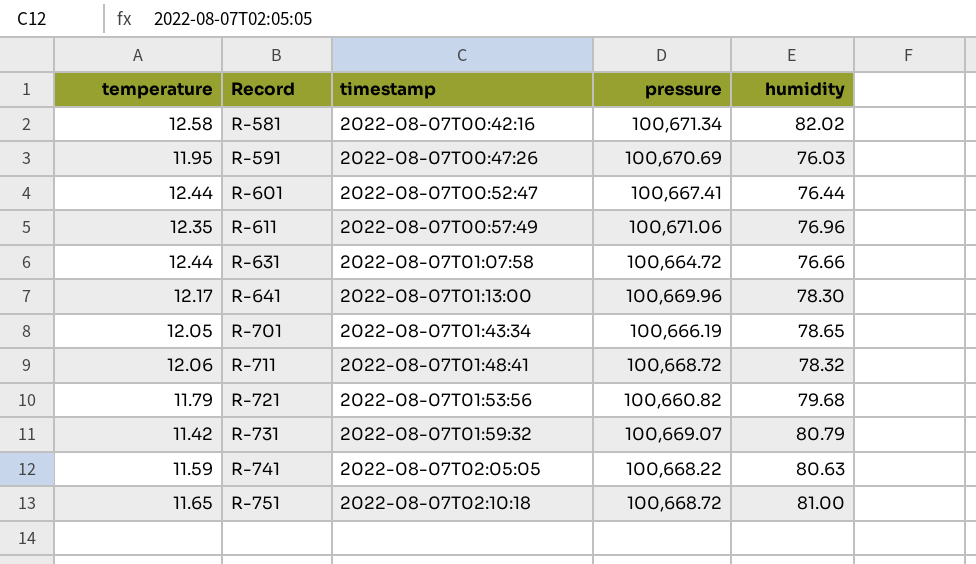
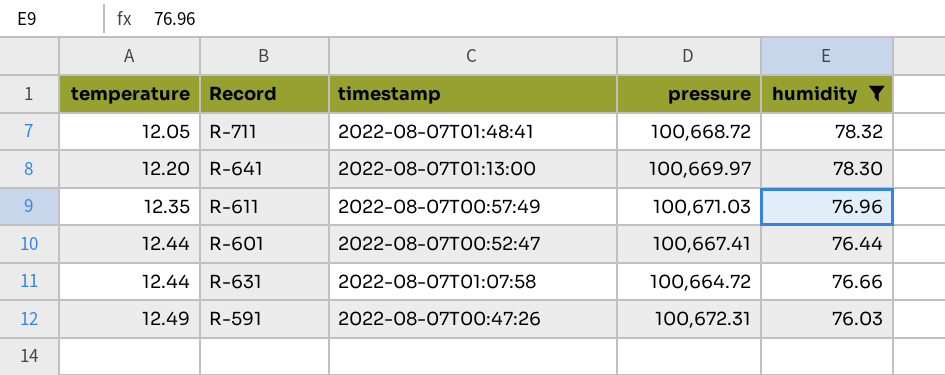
filter: none -> humidity <= 78.32
row order: Record ascending -> temperature ascending
R-711 | temperature: 12.06 -> 12.05
R-641 | temperature: 12.17 -> 12.20
R-641 | pressure: 100,669.96 -> 100,669.97
R-611 | pressure: 100,671.06 -> 100,671.03
R-591 | temperature: 11.95 -> 12.49
R-591 | pressure: 100,670.69 -> 100,672.31

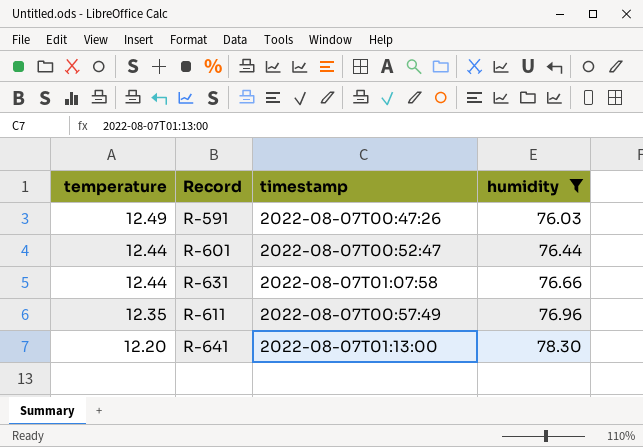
row order: temperature ascending -> temperature descending
column pressure | position: 4 -> none
row R-711: 12.05 | 2022-08-07T01:48:41 | 100,668.72 | 78.32 -> none

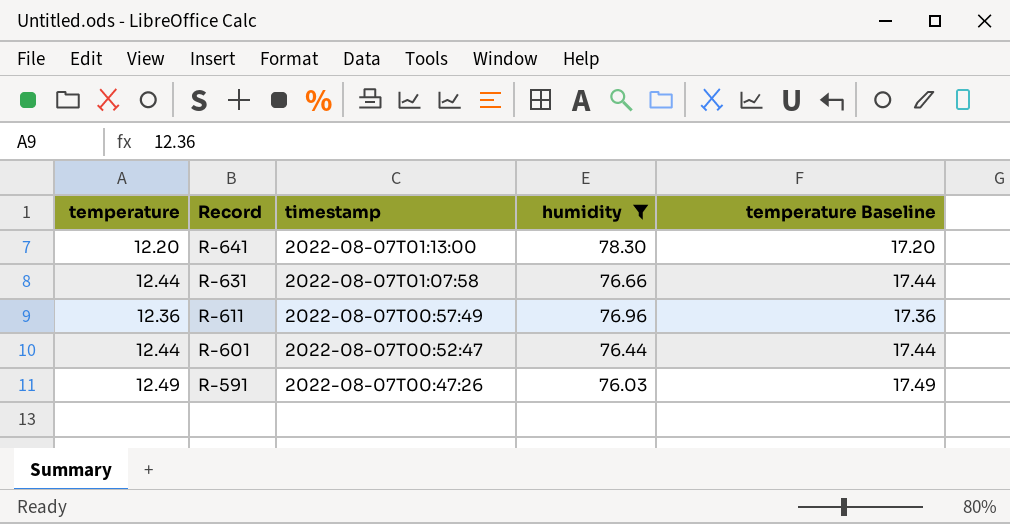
row order: temperature descending -> Record descending
column temperature Baseline | formula: none -> [temperature] + 5
R-611 | temperature: 12.35 -> 12.36

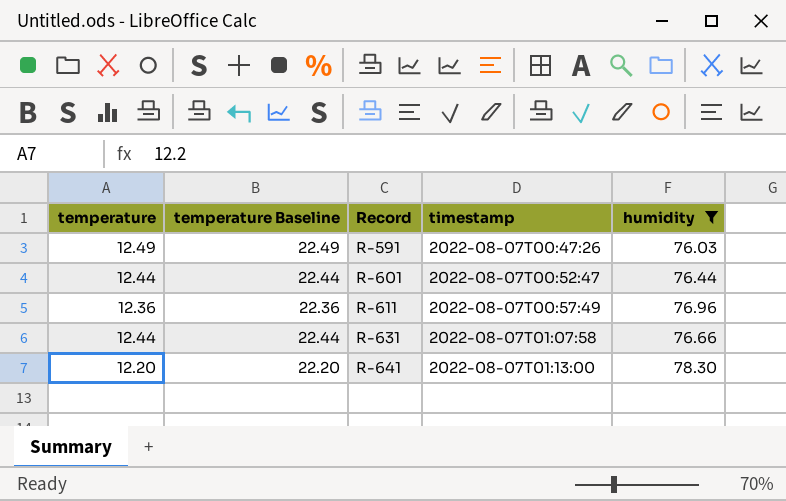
row order: Record descending -> Record ascending
column temperature Baseline | formula: [temperature] + 5 -> [temperature] + 10
column temperature Baseline | position: 5 -> 2

